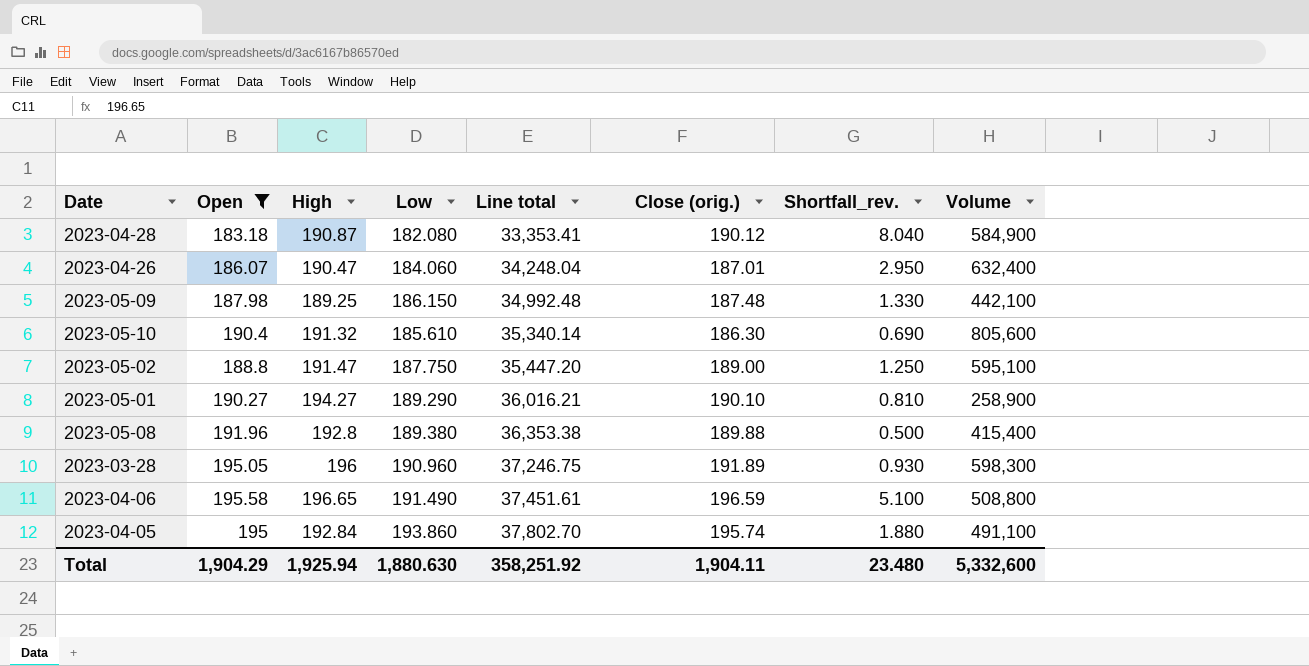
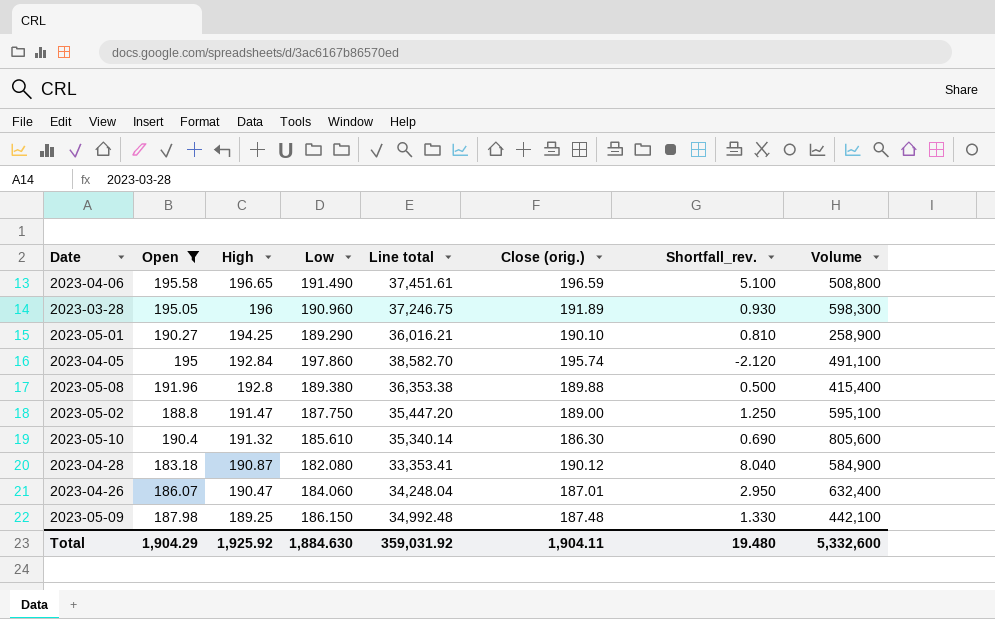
row order: Line total ascending -> High descending
2023-05-01 | High: 194.27 -> 194.25
2023-04-05 | Low: 193.860 -> 197.860
2023-04-05 | Line total: 37,802.70 -> 38,582.70
2023-04-05 | Shortfall_rev.: 1.880 -> -2.120
Total | High: 1,925.94 -> 1,925.92
Total | Low: 1,880.630 -> 1,884.630
Total | Line total: 358,251.92 -> 359,031.92
Total | Shortfall_rev.: 23.480 -> 19.480

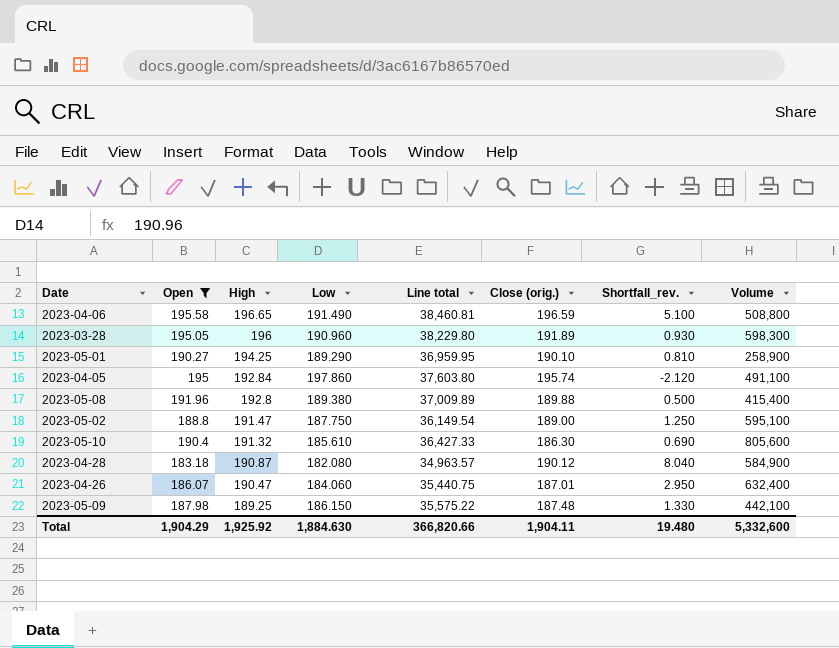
column Line total | formula: [Open] * [Low] -> [Open] * [High]
Total | Line total: 359,031.92 -> 366,820.66

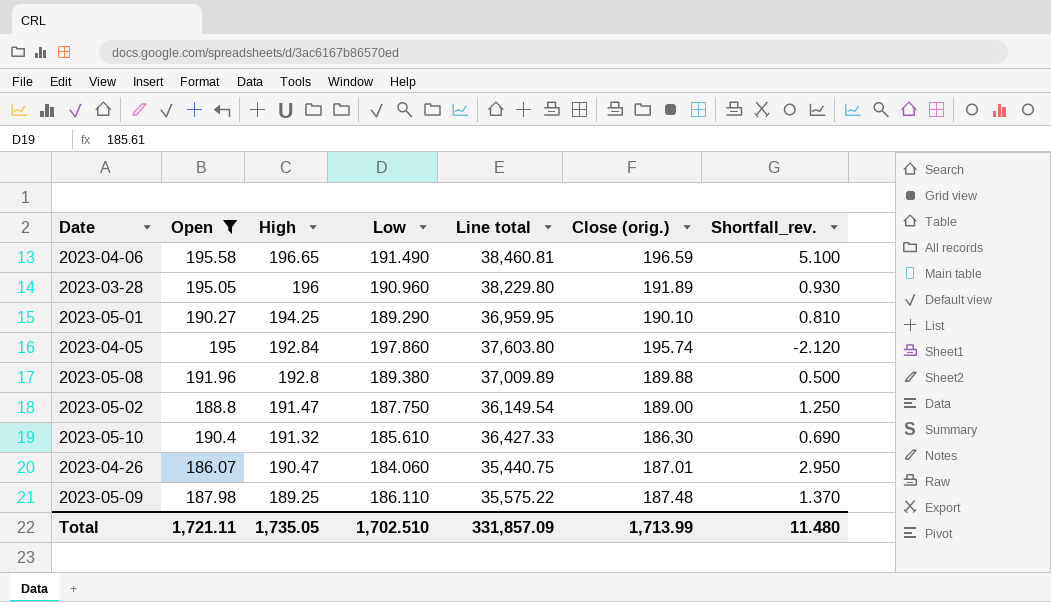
column Volume | position: 8 -> none
row 2023-04-28: 183.18 | 190.87 | 182.080 | 34,963.57 | 190.12 | 8.040 | 584,900 -> none
2023-05-09 | Low: 186.150 -> 186.110
2023-05-09 | Shortfall_rev.: 1.330 -> 1.370
Total | Open: 1,904.29 -> 1,721.11
Total | High: 1,925.92 -> 1,735.05
Total | Low: 1,884.630 -> 1,702.510
Total | Line total: 366,820.66 -> 331,857.09
Total | Close (orig.): 1,904.11 -> 1,713.99
Total | Shortfall_rev.: 19.480 -> 11.480

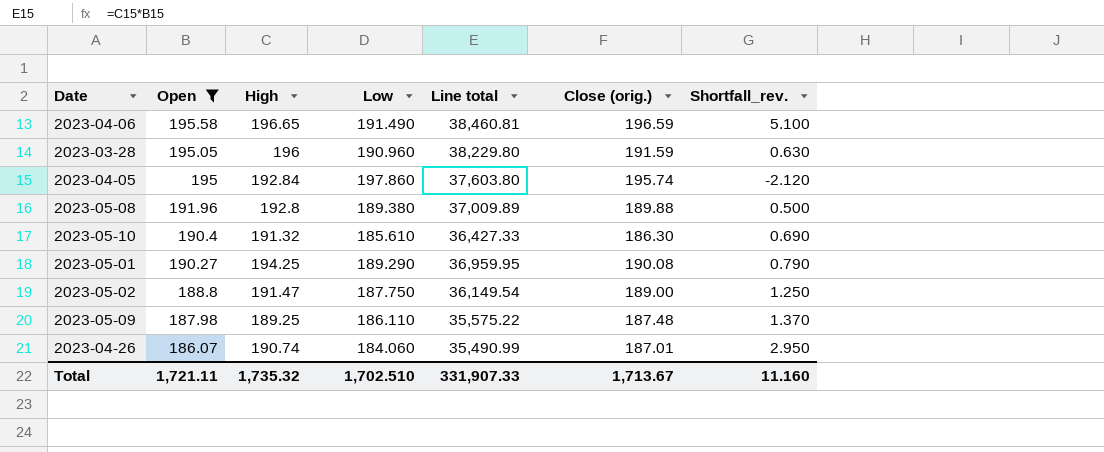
row order: High descending -> Open descending
2023-03-28 | Close (orig.): 191.89 -> 191.59
2023-03-28 | Shortfall_rev.: 0.930 -> 0.630
2023-05-01 | Close (orig.): 190.10 -> 190.08
2023-05-01 | Shortfall_rev.: 0.810 -> 0.790
2023-04-26 | High: 190.47 -> 190.74
2023-04-26 | Line total: 35,440.75 -> 35,490.99
Total | High: 1,735.05 -> 1,735.32
Total | Line total: 331,857.09 -> 331,907.33
Total | Close (orig.): 1,713.99 -> 1,713.67
Total | Shortfall_rev.: 11.480 -> 11.160

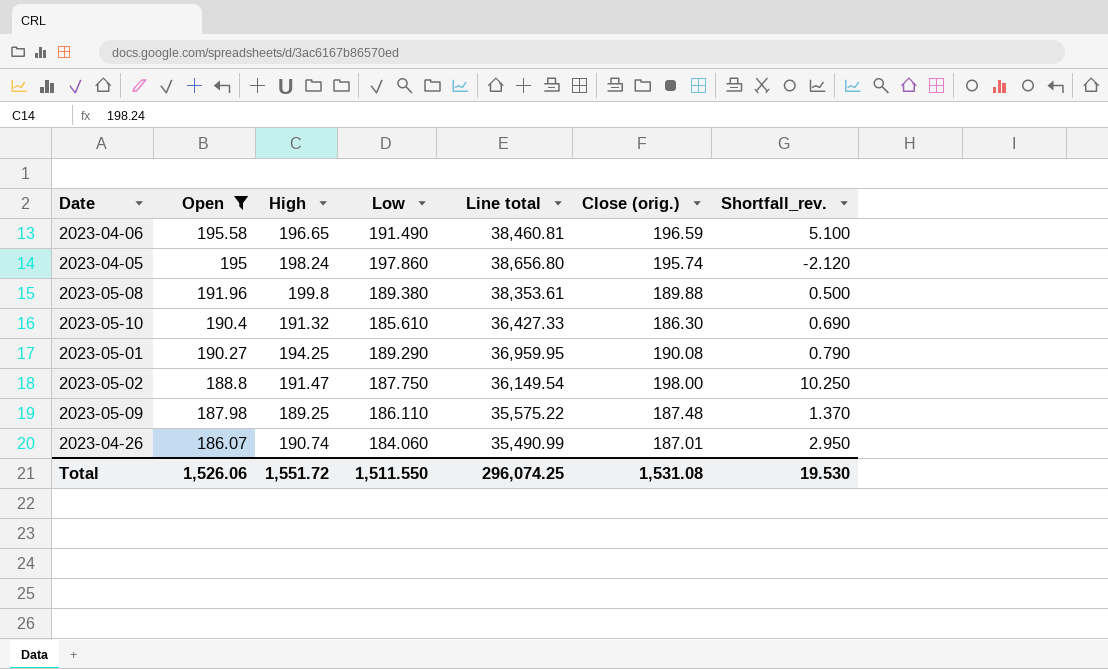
row 2023-03-28: 195.05 | 196 | 190.960 | 38,229.80 | 191.59 | 0.630 -> none
2023-04-05 | High: 192.84 -> 198.24
2023-04-05 | Line total: 37,603.80 -> 38,656.80
2023-05-08 | High: 192.8 -> 199.8
2023-05-08 | Line total: 37,009.89 -> 38,353.61
2023-05-02 | Close (orig.): 189.00 -> 198.00
2023-05-02 | Shortfall_rev.: 1.250 -> 10.250
Total | Open: 1,721.11 -> 1,526.06
Total | High: 1,735.32 -> 1,551.72
Total | Low: 1,702.510 -> 1,511.550
Total | Line total: 331,907.33 -> 296,074.25
Total | Close (orig.): 1,713.67 -> 1,531.08
Total | Shortfall_rev.: 11.160 -> 19.530

